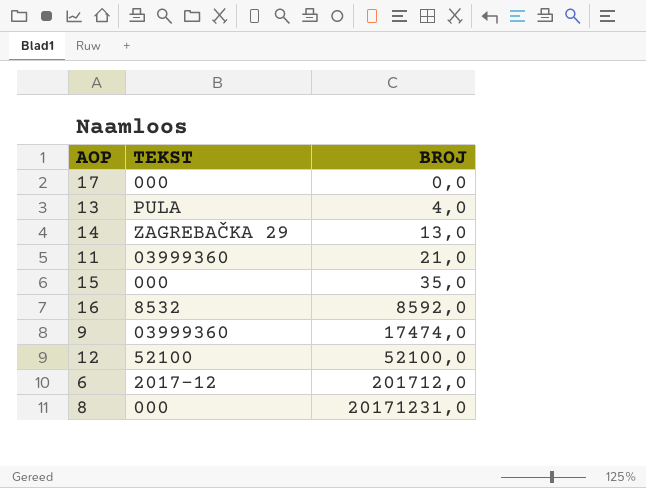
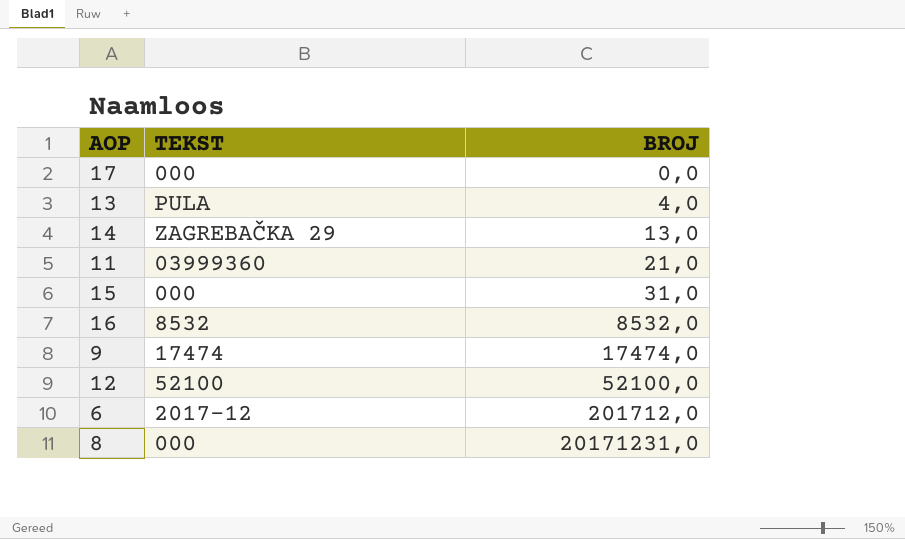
15 | BROJ: 35,0 -> 31,0
16 | BROJ: 8592,0 -> 8532,0
9 | TEKST: 03999360 -> 17474

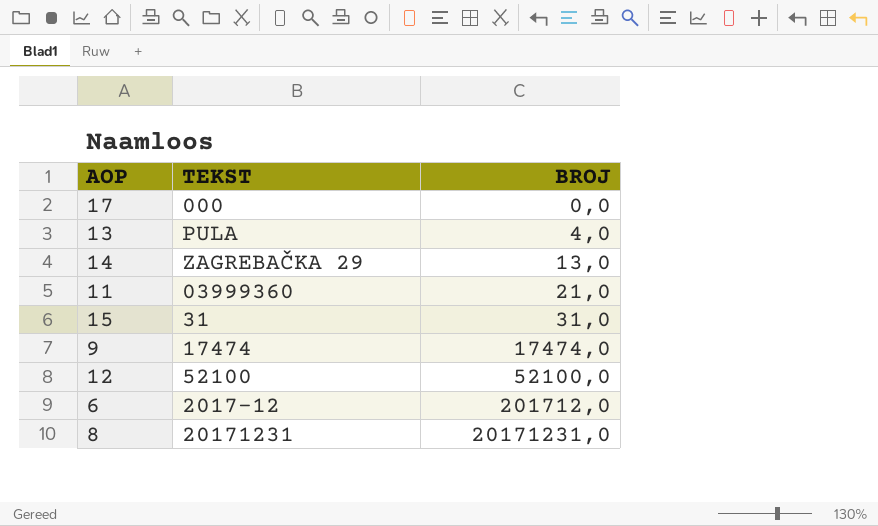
row 16: 8532 | 8532,0 -> none
15 | TEKST: 000 -> 31
8 | TEKST: 000 -> 20171231

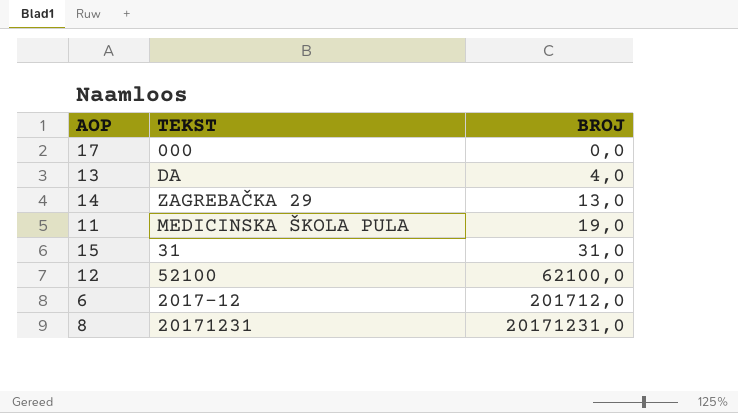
row 9: 17474 | 17474,0 -> none
13 | TEKST: PULA -> DA
11 | TEKST: 03999360 -> MEDICINSKA ŠKOLA PULA
11 | BROJ: 21,0 -> 19,0
12 | BROJ: 52100,0 -> 62100,0

